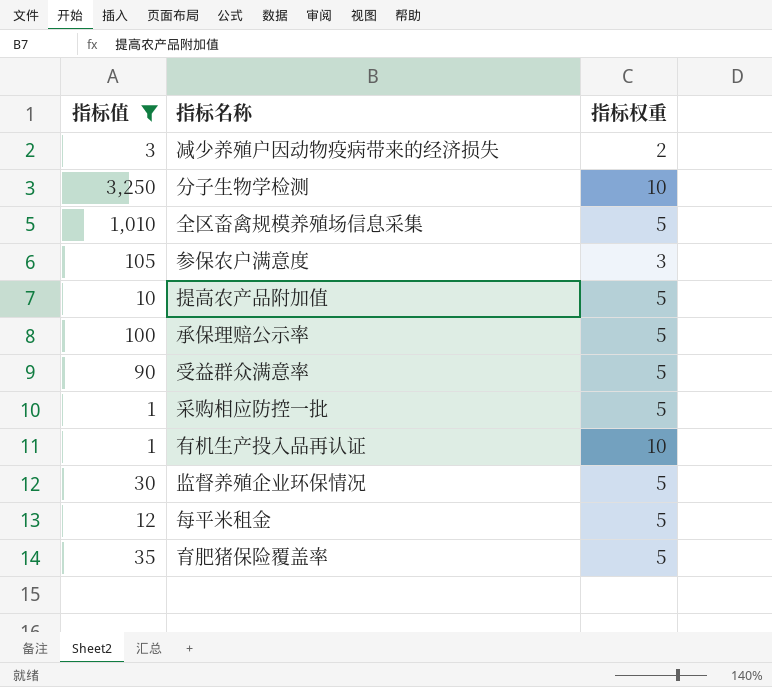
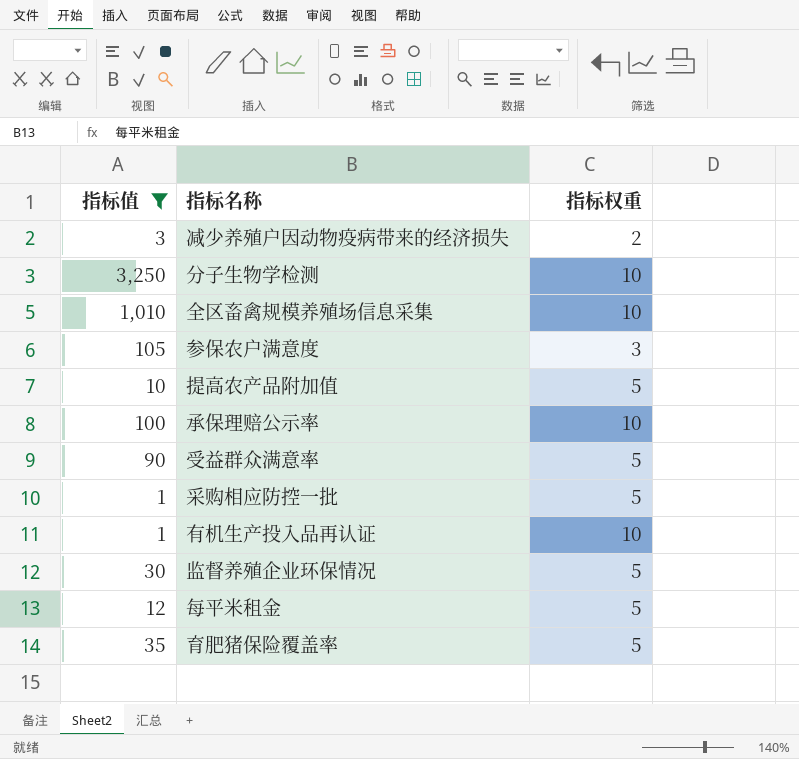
全区畜禽规模养殖场信息采集 | 指标权重: 5 -> 10
承保理赔公示率 | 指标权重: 5 -> 10

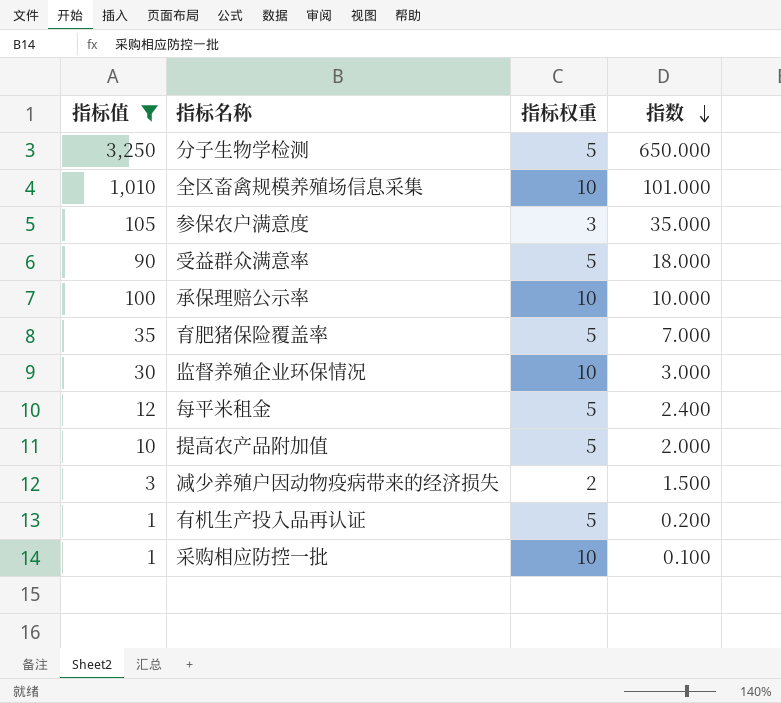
row order: none -> 指数 descending
column 指数 | formula: none -> [指标值] / [指标权重]
分子生物学检测 | 指标权重: 10 -> 5
监督养殖企业环保情况 | 指标权重: 5 -> 10
有机生产投入品再认证 | 指标权重: 10 -> 5
采购相应防控一批 | 指标权重: 5 -> 10

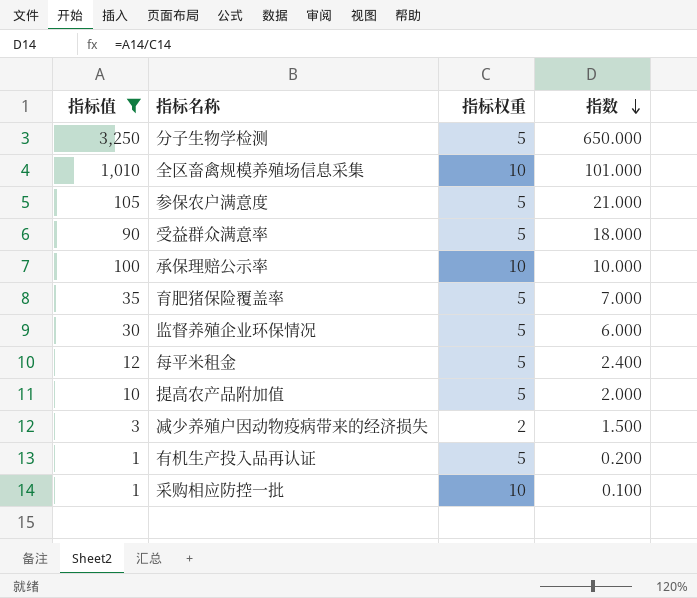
参保农户满意度 | 指标权重: 3 -> 5
参保农户满意度 | 指数: 35.000 -> 21.000
监督养殖企业环保情况 | 指标权重: 10 -> 5
监督养殖企业环保情况 | 指数: 3.000 -> 6.000

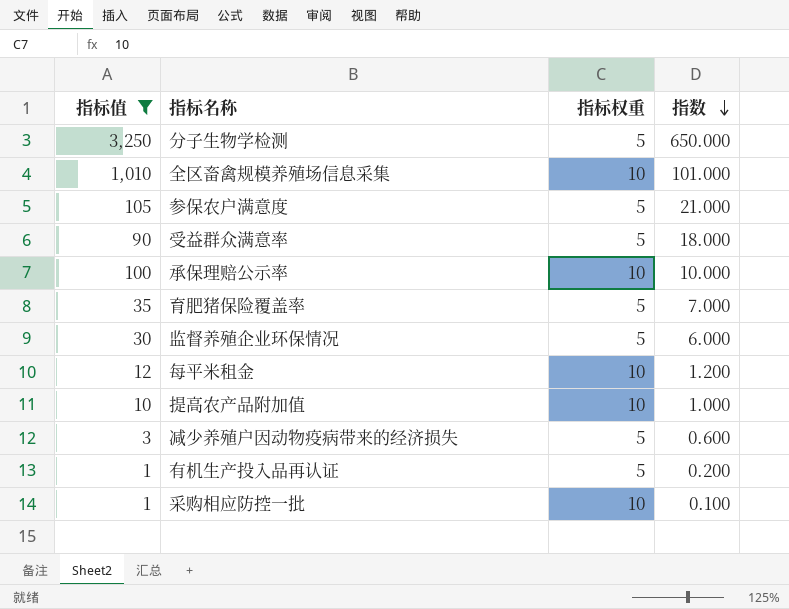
每平米租金 | 指标权重: 5 -> 10
每平米租金 | 指数: 2.400 -> 1.200
提高农产品附加值 | 指标权重: 5 -> 10
提高农产品附加值 | 指数: 2.000 -> 1.000
减少养殖户因动物疫病带来的经济损失 | 指标权重: 2 -> 5
减少养殖户因动物疫病带来的经济损失 | 指数: 1.500 -> 0.600

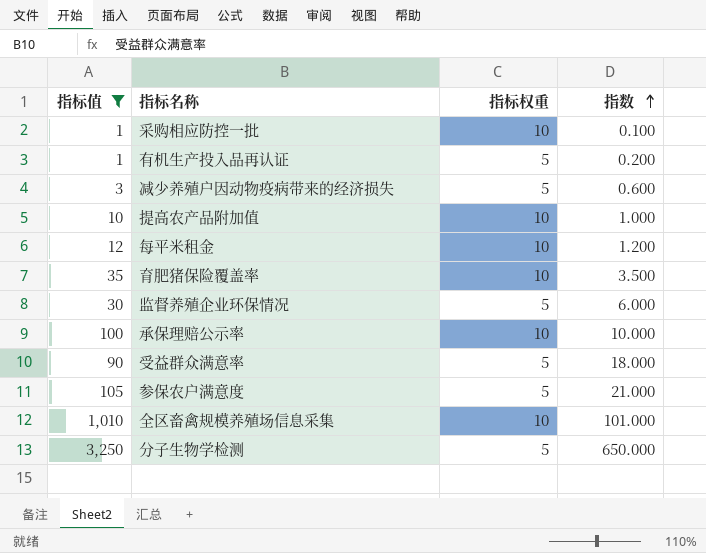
row order: 指数 descending -> 指数 ascending
育肥猪保险覆盖率 | 指标权重: 5 -> 10
育肥猪保险覆盖率 | 指数: 7.000 -> 3.500

